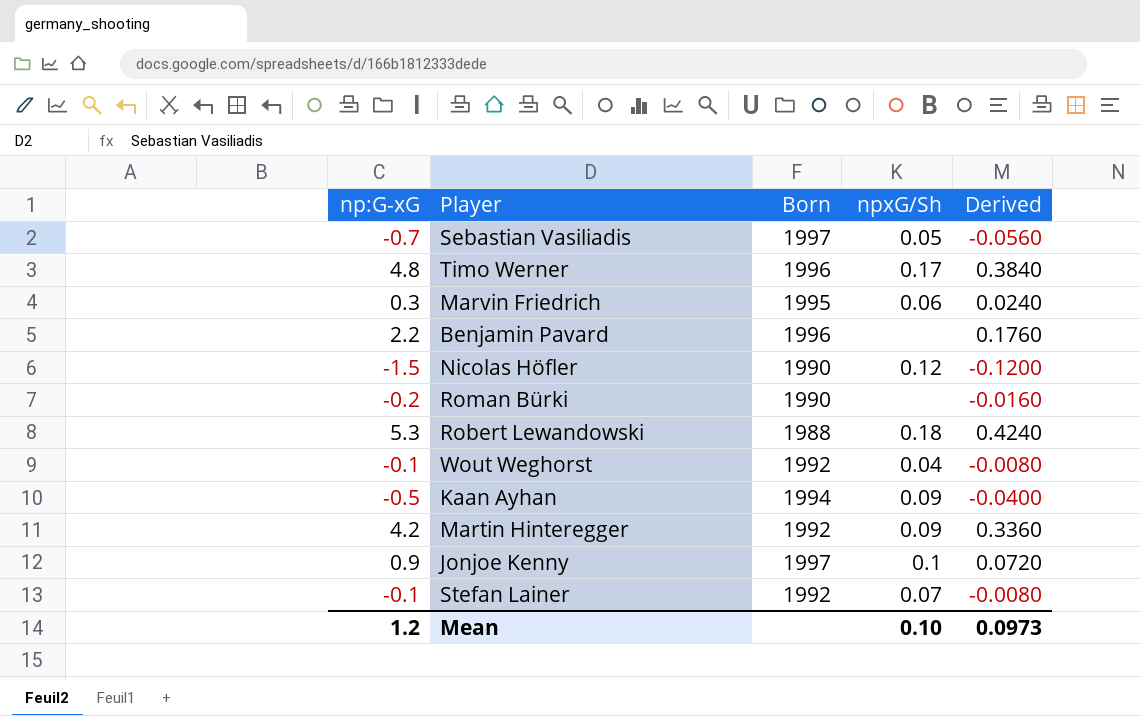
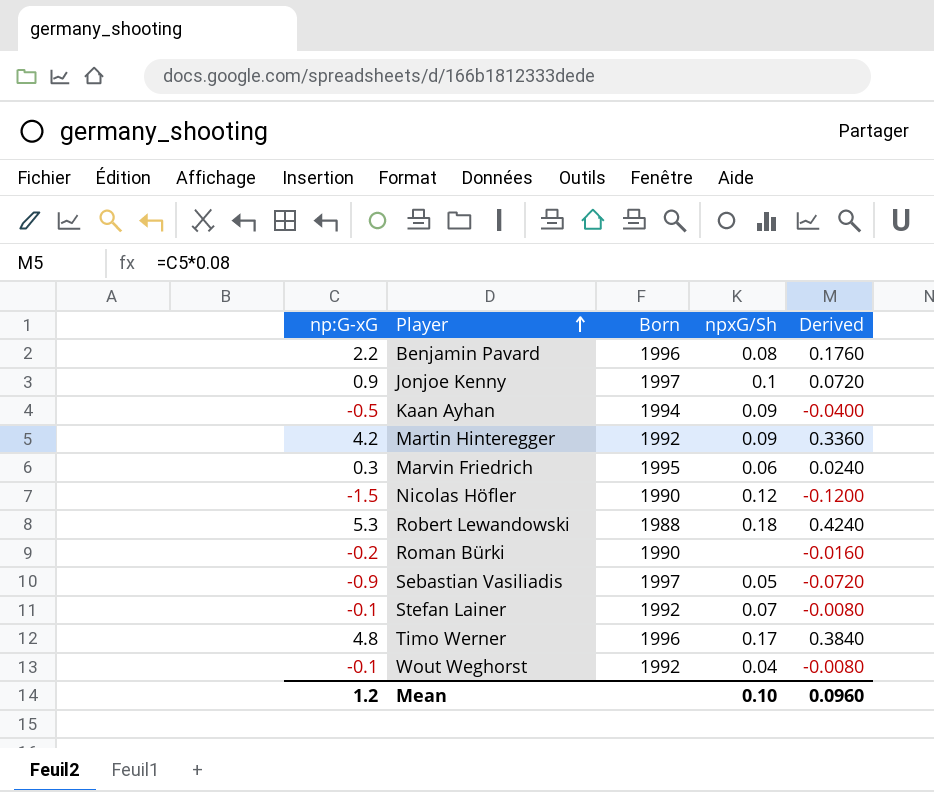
row order: none -> Player ascending
Benjamin Pavard | npxG/Sh: none -> 0.08
Sebastian Vasiliadis | np:G-xG: -0.7 -> -0.9
Sebastian Vasiliadis | Derived: -0.0560 -> -0.0720
Mean | Derived: 0.0973 -> 0.0960

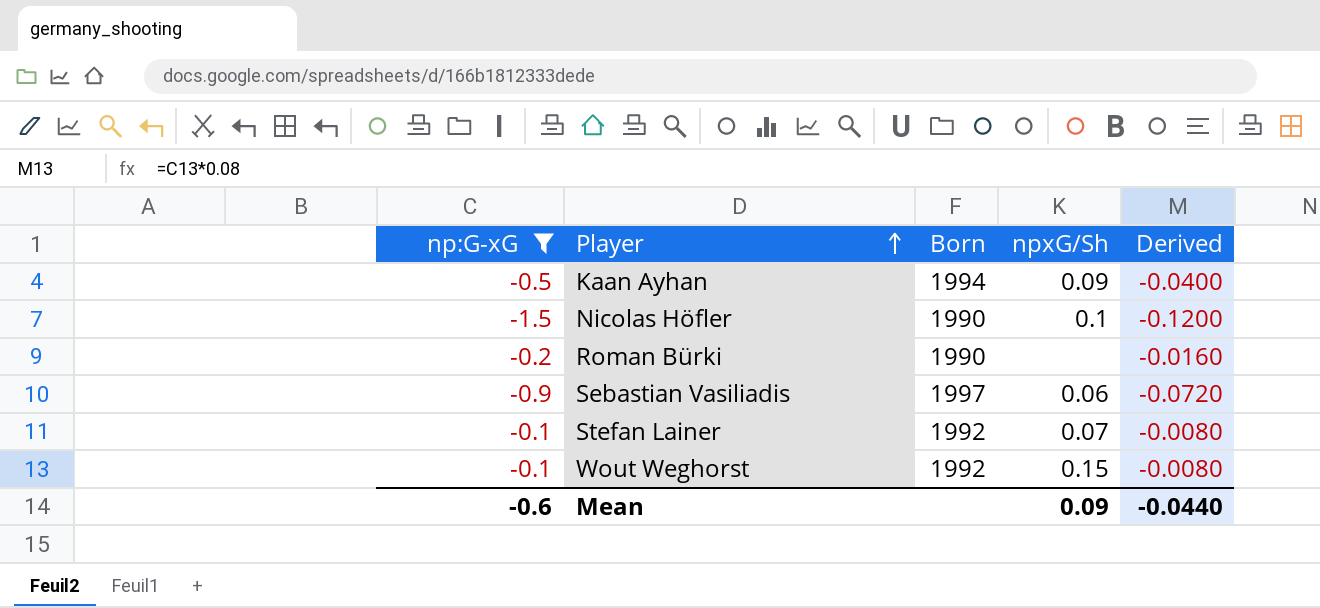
filter: none -> np:G-xG <= -0.1
Nicolas Höfler | npxG/Sh: 0.12 -> 0.1
Sebastian Vasiliadis | npxG/Sh: 0.05 -> 0.06
Wout Weghorst | npxG/Sh: 0.04 -> 0.15
Mean | np:G-xG: 1.2 -> -0.6
Mean | npxG/Sh: 0.10 -> 0.09
Mean | Derived: 0.0960 -> -0.0440

